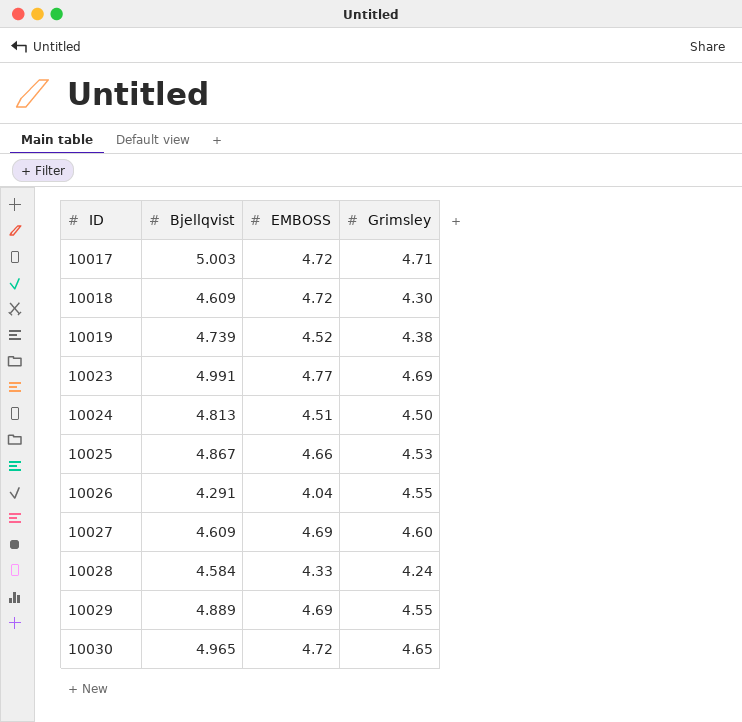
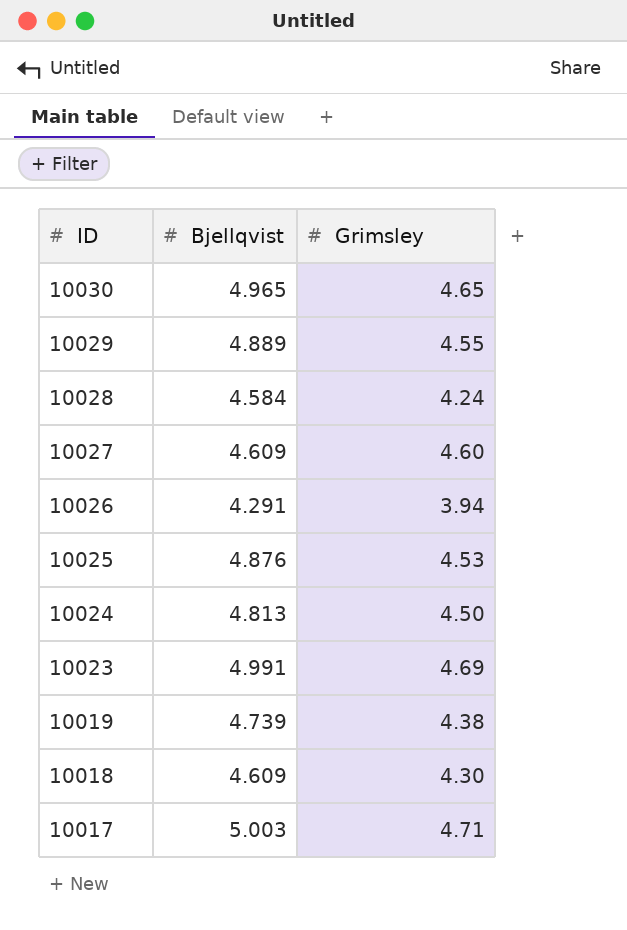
row order: ID ascending -> ID descending
column EMBOSS | position: 3 -> none
10026 | Grimsley: 4.55 -> 3.94
10025 | Bjellqvist: 4.867 -> 4.876

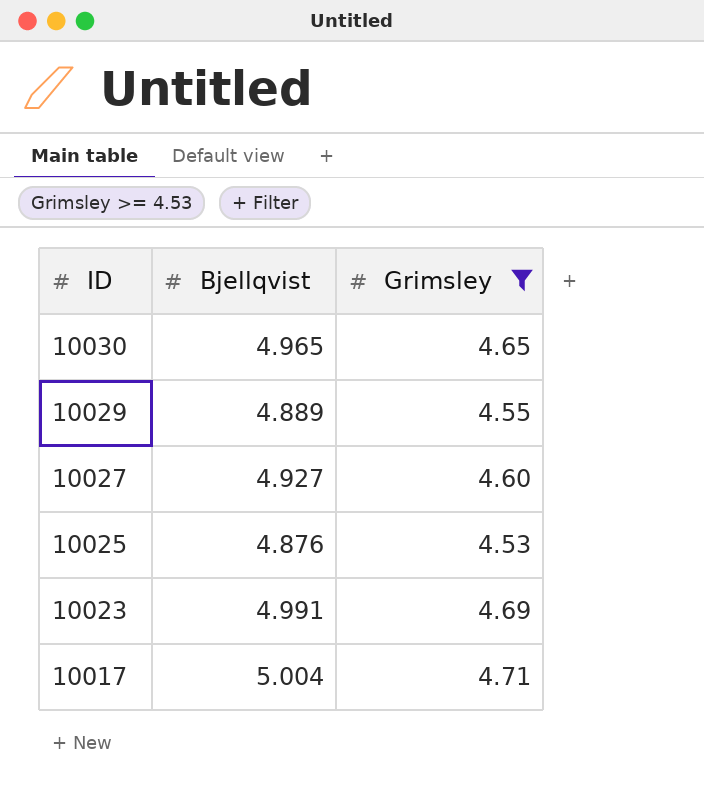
filter: none -> Grimsley >= 4.53
10027 | Bjellqvist: 4.609 -> 4.927
10017 | Bjellqvist: 5.003 -> 5.004

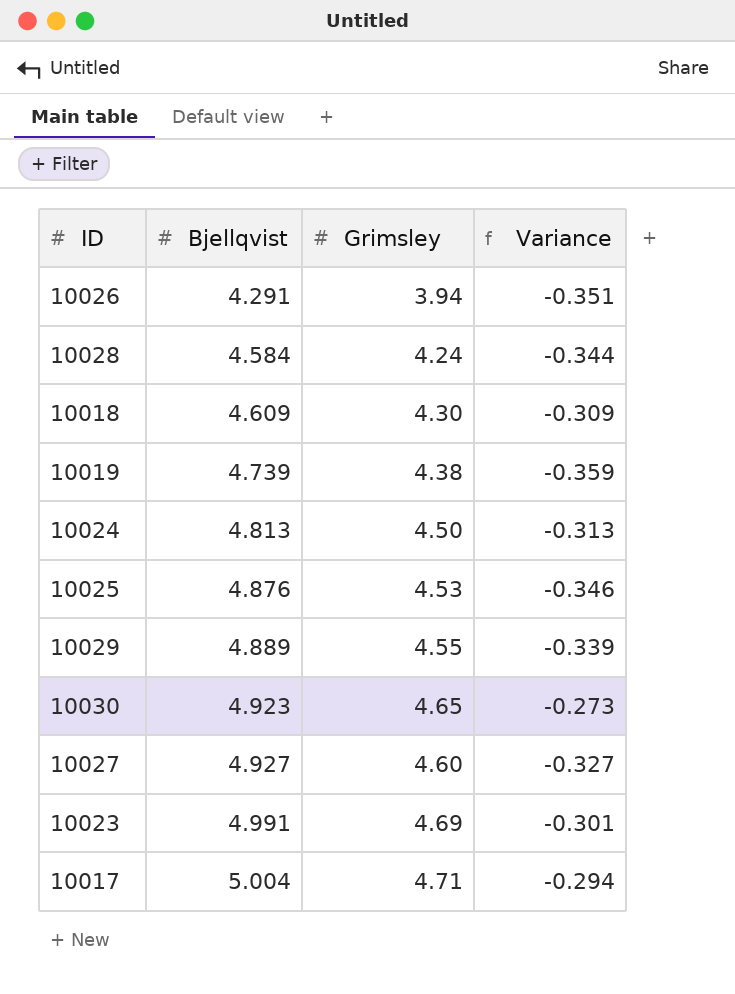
filter: Grimsley >= 4.53 -> none
row order: ID descending -> Bjellqvist ascending
column Variance | formula: none -> [Grimsley] - [Bjellqvist]
10030 | Bjellqvist: 4.965 -> 4.923

